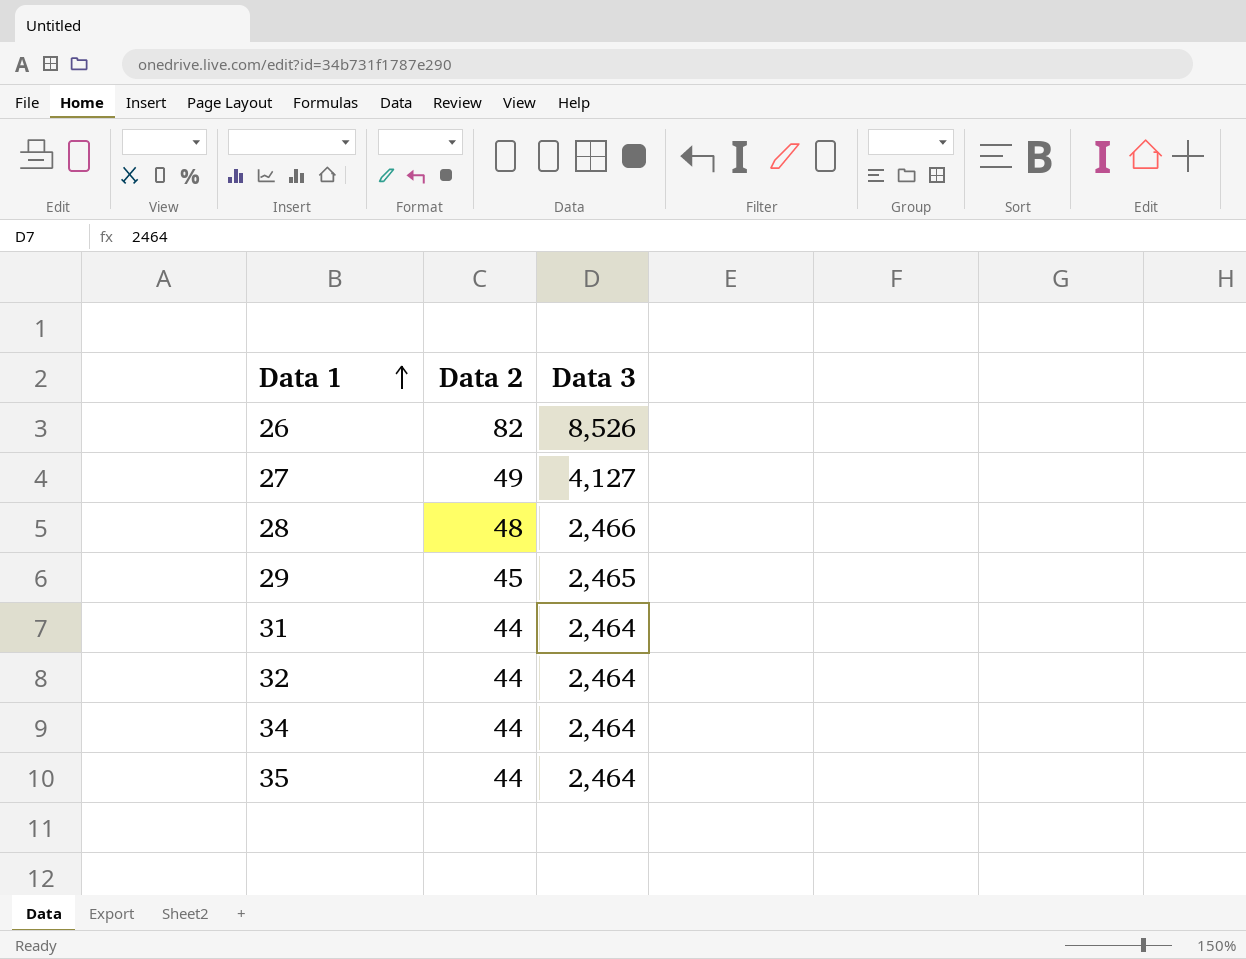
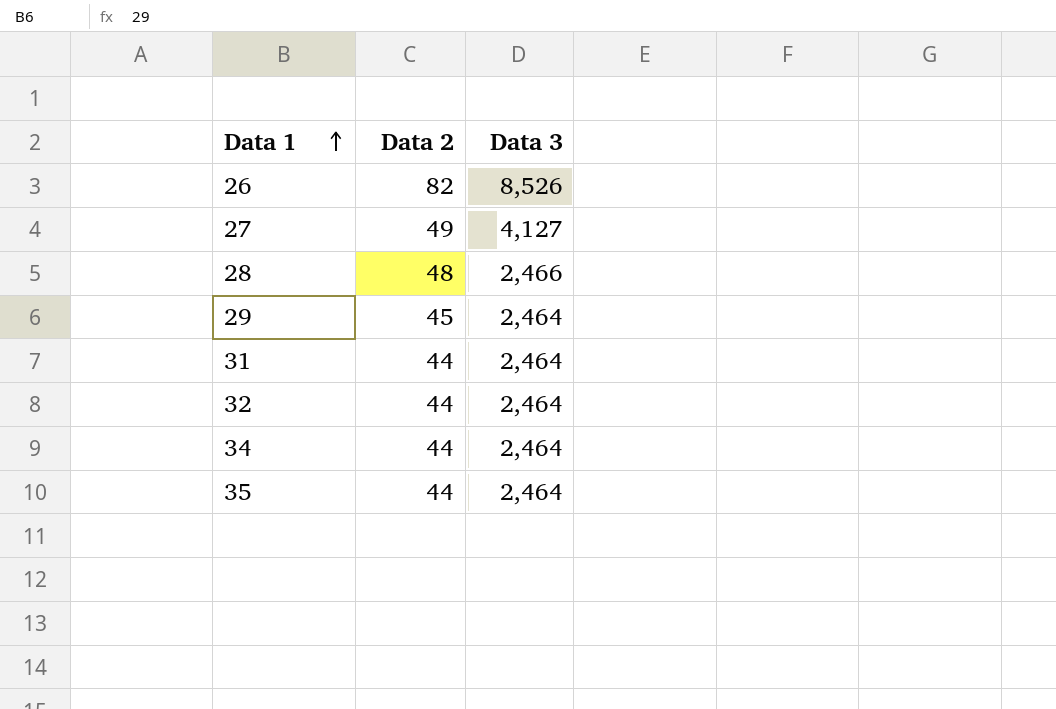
29 | Data 3: 2,465 -> 2,464

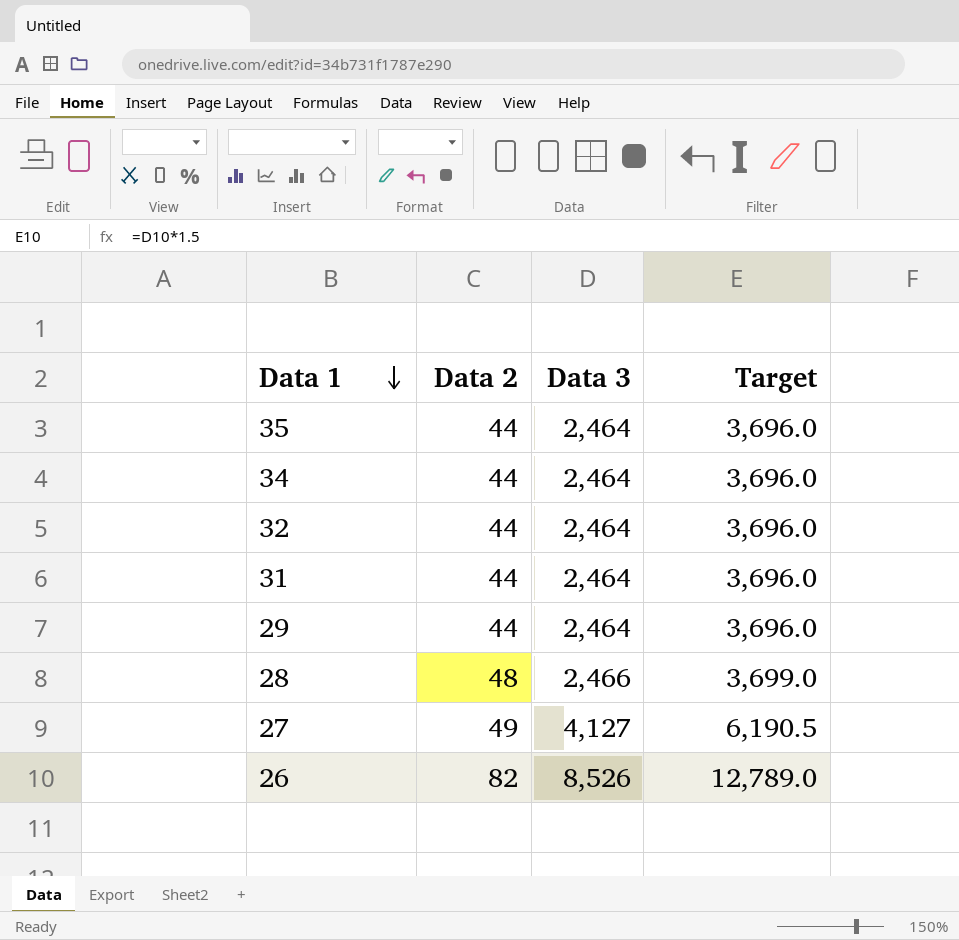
row order: Data 1 ascending -> Data 1 descending
column Target | formula: none -> [Data 3] * 1.5
29 | Data 2: 45 -> 44

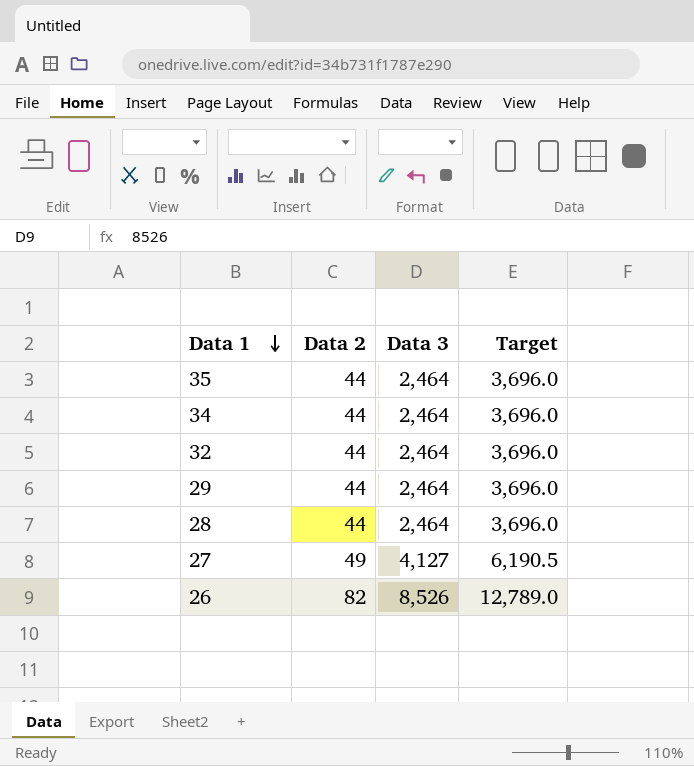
row 31: 44 | 2,464 | 3,696.0 -> none
28 | Data 2: 48 -> 44
28 | Data 3: 2,466 -> 2,464
28 | Target: 3,699.0 -> 3,696.0

